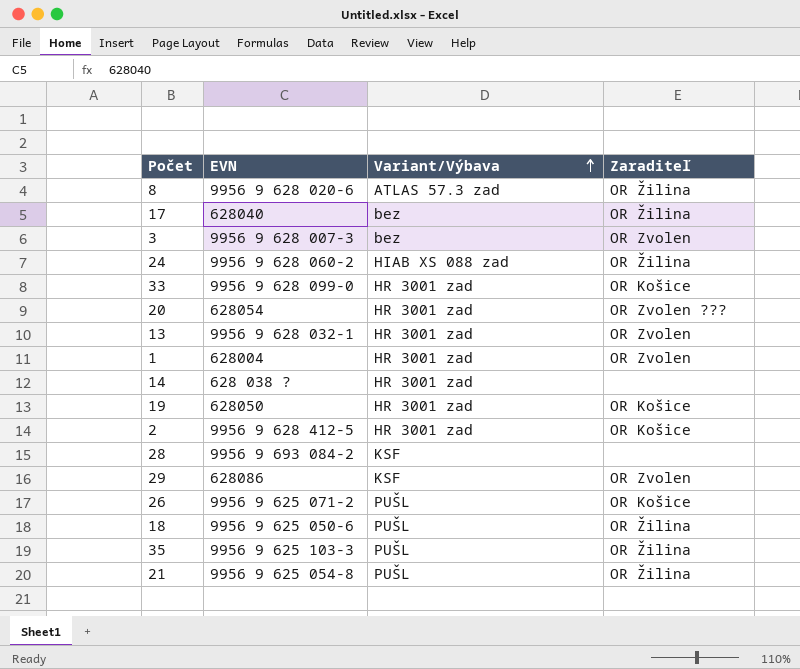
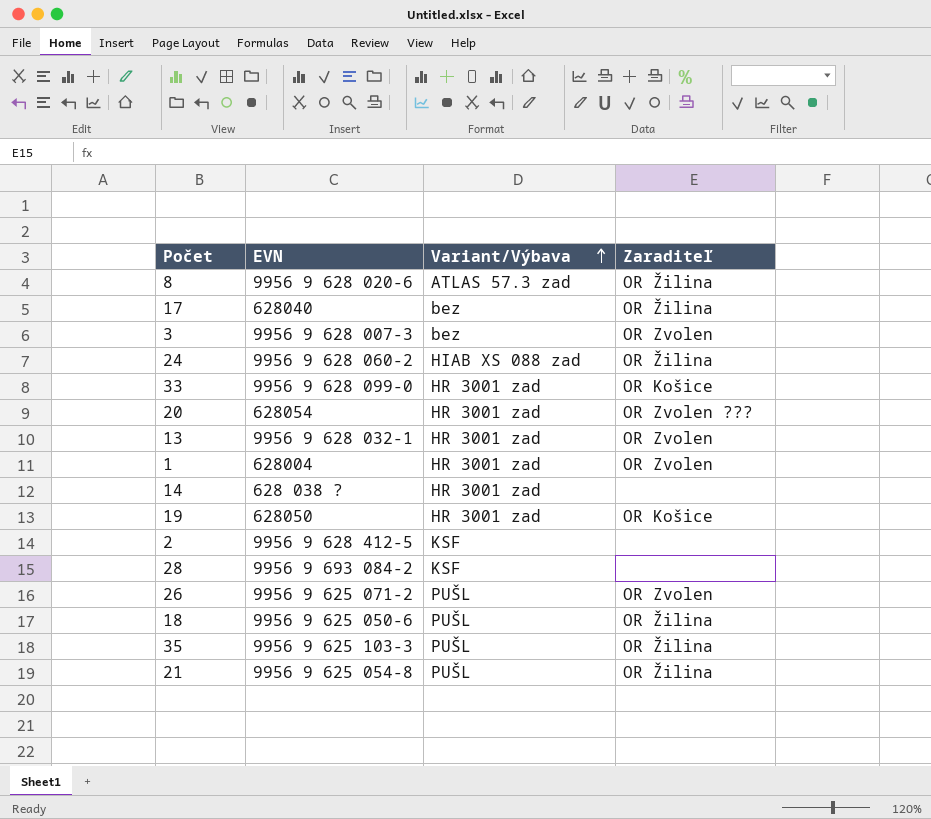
row 29: 628086 | KSF | OR Zvolen -> none
2 | Variant/Výbava: HR 3001 zad -> KSF
2 | Zaraditeľ: OR Košice -> none
26 | Zaraditeľ: OR Košice -> OR Zvolen

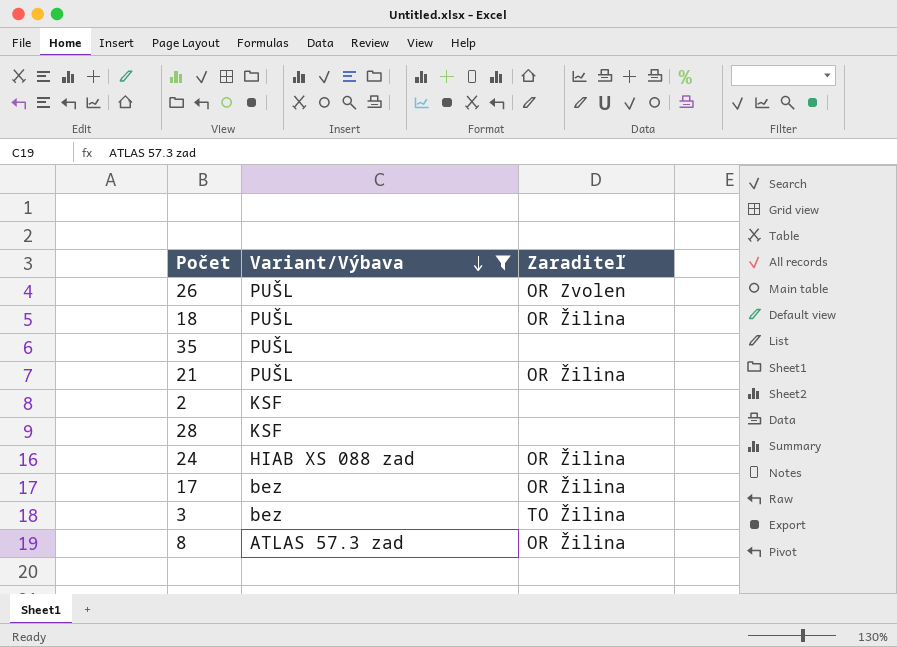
filter: none -> Variant/Výbava != HR 3001 zad
row order: Variant/Výbava ascending -> Variant/Výbava descending
column EVN | position: 2 -> none
35 | Zaraditeľ: OR Žilina -> none
3 | Zaraditeľ: OR Zvolen -> TO Žilina

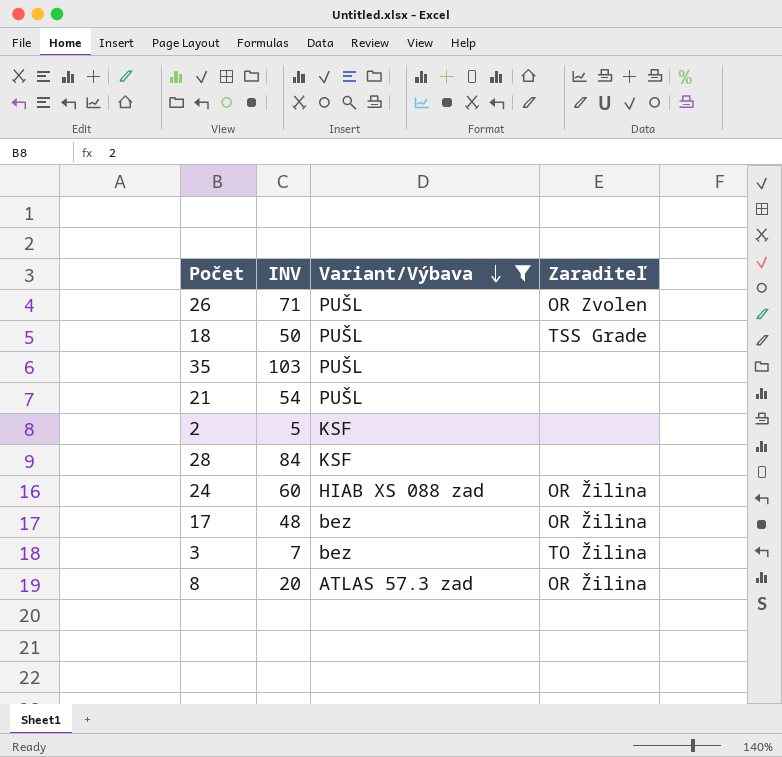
column INV | position: none -> 2
18 | Zaraditeľ: OR Žilina -> TSS Grade
21 | Zaraditeľ: OR Žilina -> none

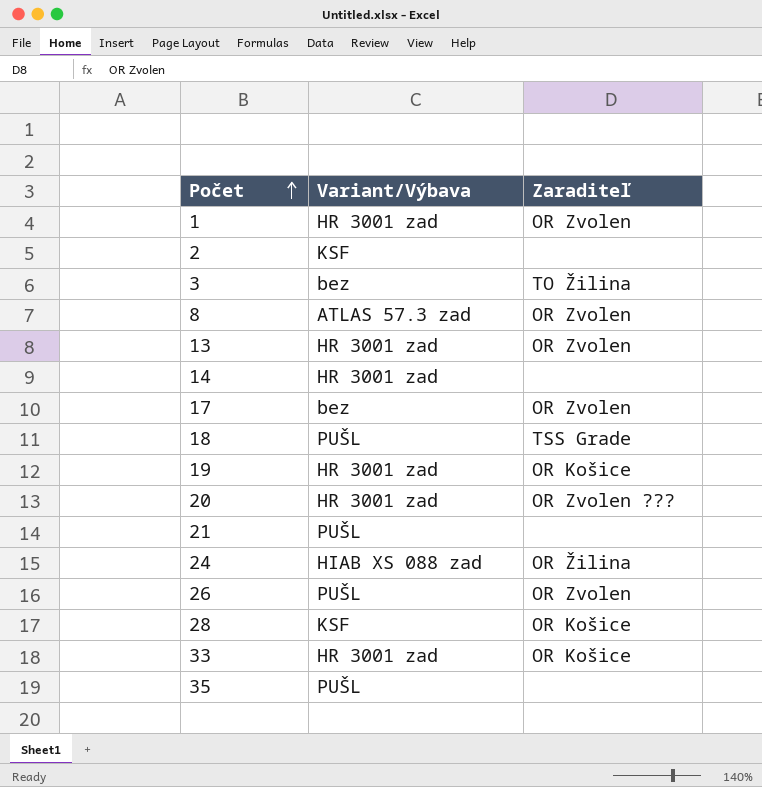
filter: Variant/Výbava != HR 3001 zad -> none
row order: Variant/Výbava descending -> Počet ascending
column INV | position: 2 -> none
8 | Zaraditeľ: OR Žilina -> OR Zvolen
17 | Zaraditeľ: OR Žilina -> OR Zvolen
28 | Zaraditeľ: none -> OR Košice

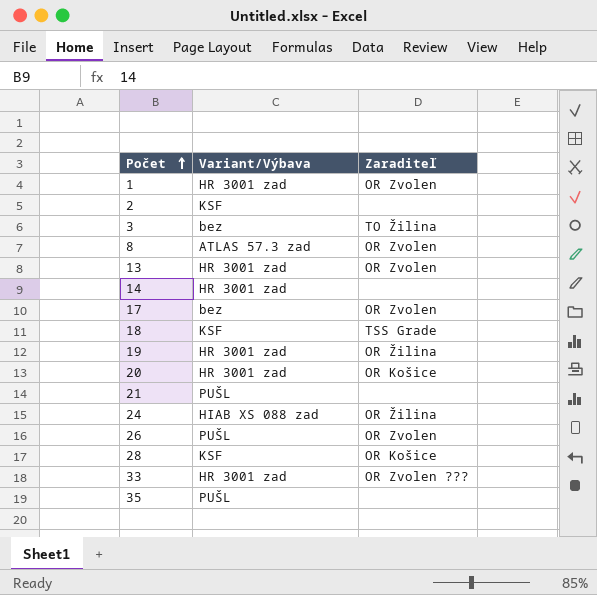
18 | Variant/Výbava: PUŠL -> KSF
19 | Zaraditeľ: OR Košice -> OR Žilina
20 | Zaraditeľ: OR Zvolen ??? -> OR Košice
33 | Zaraditeľ: OR Košice -> OR Zvolen ???

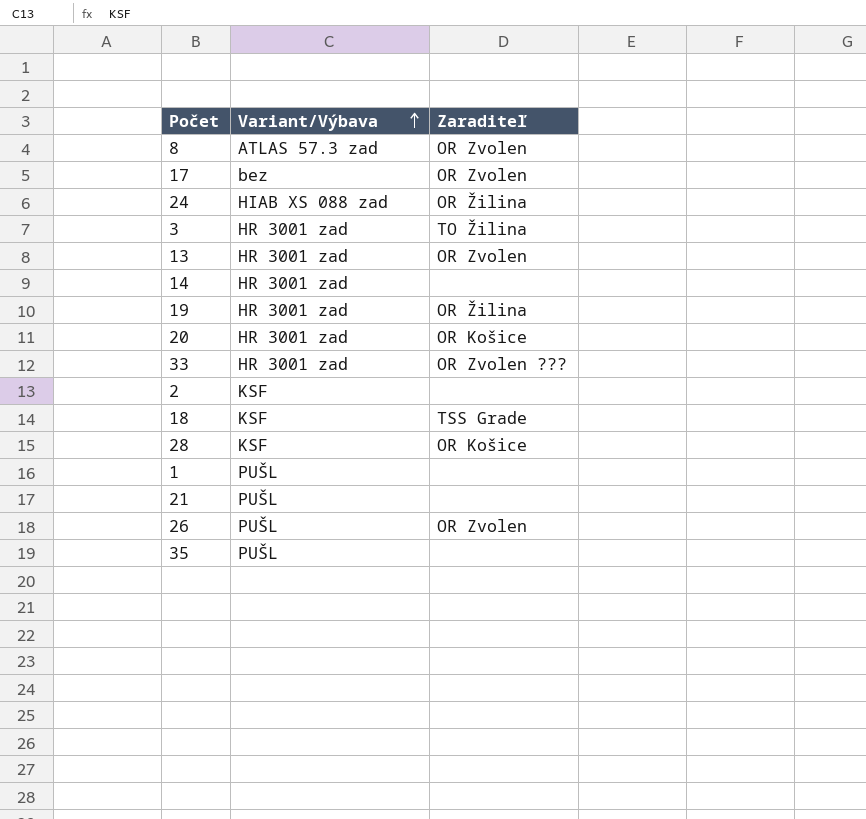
row order: Počet ascending -> Variant/Výbava ascending
3 | Variant/Výbava: bez -> HR 3001 zad
1 | Variant/Výbava: HR 3001 zad -> PUŠL
1 | Zaraditeľ: OR Zvolen -> none

